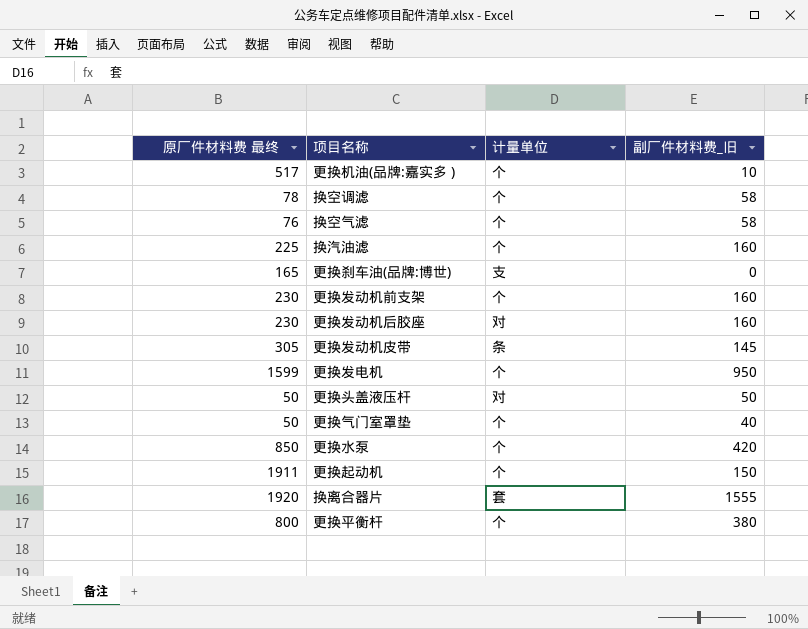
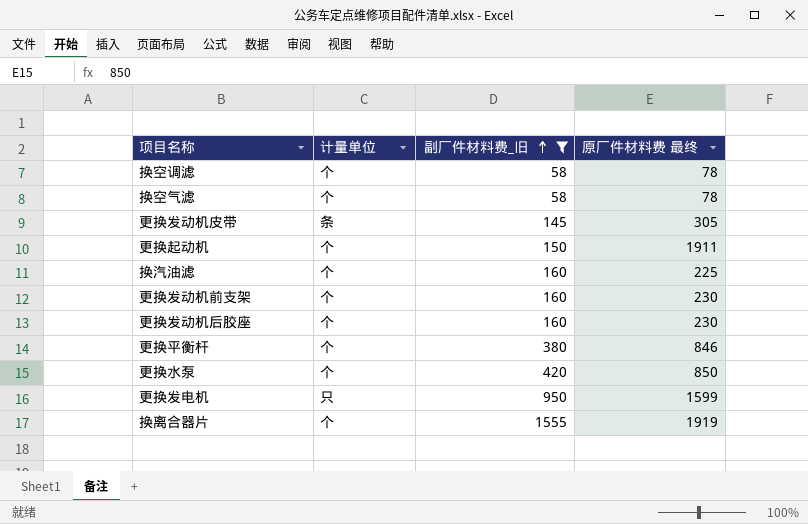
filter: none -> 副厂件材料费_旧 >= 58
row order: none -> 副厂件材料费_旧 ascending
column 原厂件材料费 最终 | position: 1 -> 4
换空气滤 | 原厂件材料费 最终: 76 -> 78
更换发动机后胶座 | 计量单位: 对 -> 个
更换平衡杆 | 原厂件材料费 最终: 800 -> 846
更换发电机 | 计量单位: 个 -> 只
换离合器片 | 计量单位: 套 -> 个
换离合器片 | 原厂件材料费 最终: 1920 -> 1919

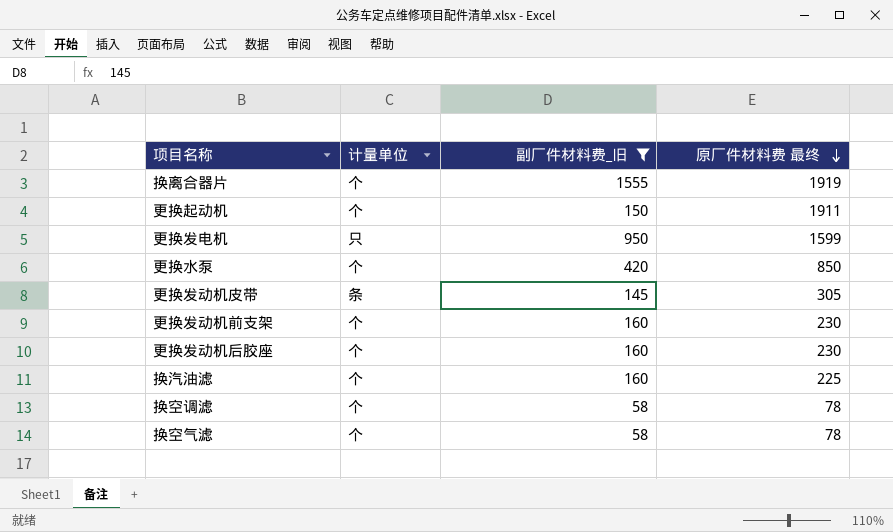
row order: 副厂件材料费_旧 ascending -> 原厂件材料费 最终 descending
row 更换平衡杆: 个 | 380 | 846 -> none

